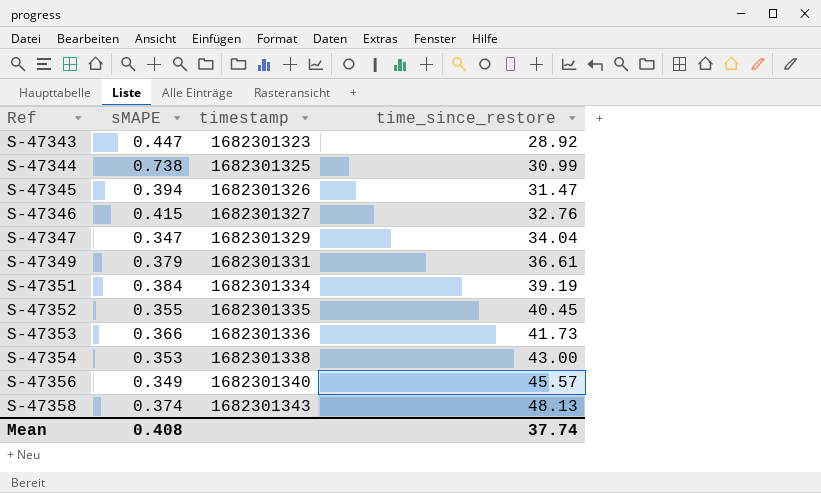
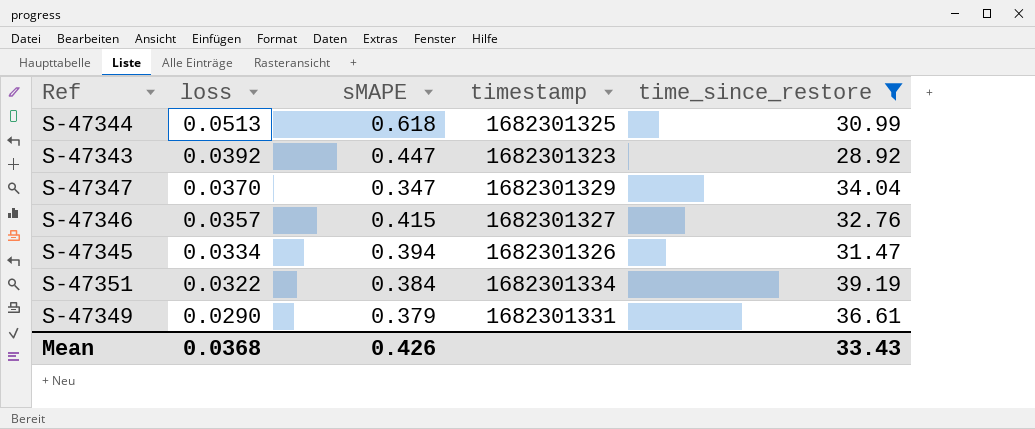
filter: none -> time_since_restore <= 39.19
row order: Ref ascending -> loss descending
column loss | position: none -> 2
S-47344 | sMAPE: 0.738 -> 0.618
Mean | sMAPE: 0.408 -> 0.426
Mean | time_since_restore: 37.74 -> 33.43

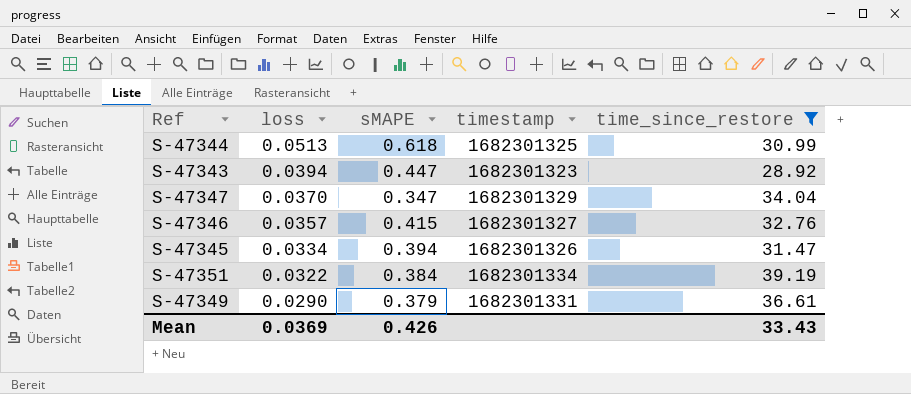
S-47343 | loss: 0.0392 -> 0.0394
Mean | loss: 0.0368 -> 0.0369

